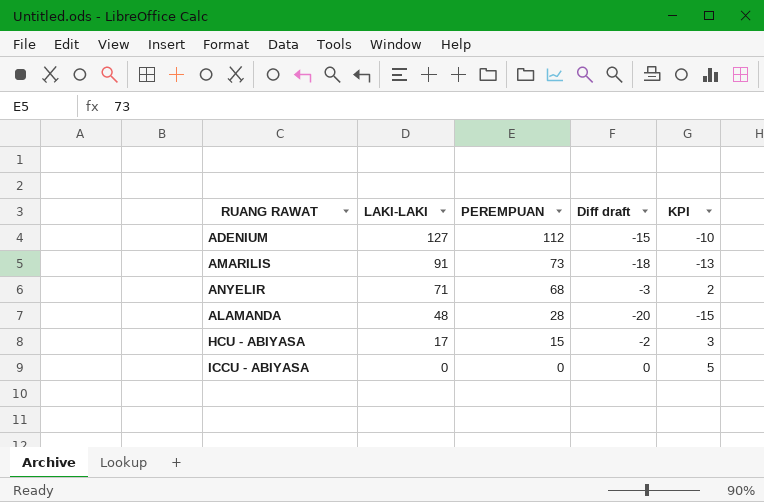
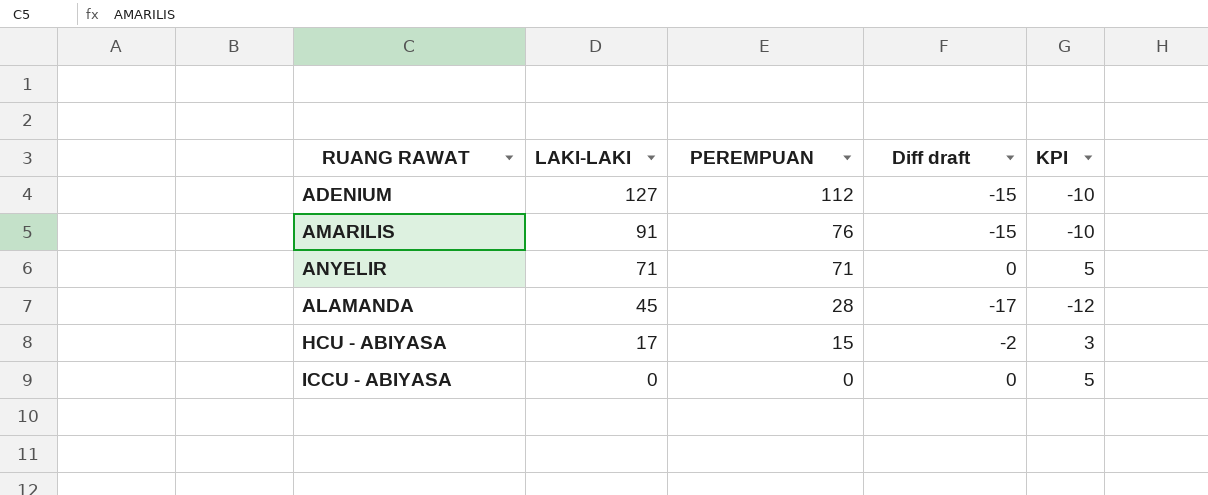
AMARILIS | PEREMPUAN: 73 -> 76
AMARILIS | Diff draft: -18 -> -15
AMARILIS | KPI: -13 -> -10
ANYELIR | PEREMPUAN: 68 -> 71
ANYELIR | Diff draft: -3 -> 0
ANYELIR | KPI: 2 -> 5
ALAMANDA | LAKI-LAKI: 48 -> 45
ALAMANDA | Diff draft: -20 -> -17
ALAMANDA | KPI: -15 -> -12

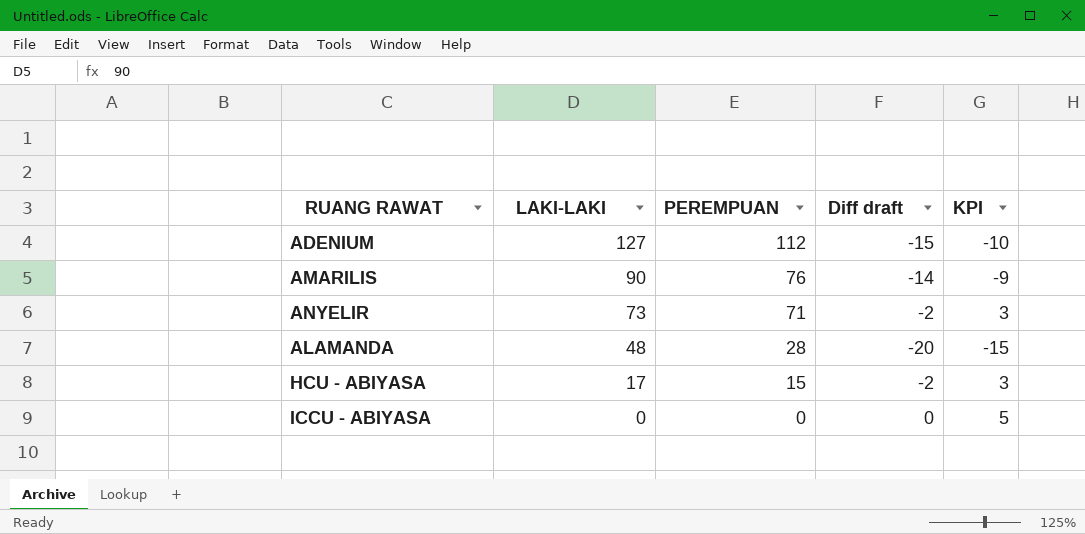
AMARILIS | LAKI-LAKI: 91 -> 90
AMARILIS | Diff draft: -15 -> -14
AMARILIS | KPI: -10 -> -9
ANYELIR | LAKI-LAKI: 71 -> 73
ANYELIR | Diff draft: 0 -> -2
ANYELIR | KPI: 5 -> 3
ALAMANDA | LAKI-LAKI: 45 -> 48
ALAMANDA | Diff draft: -17 -> -20
ALAMANDA | KPI: -12 -> -15

